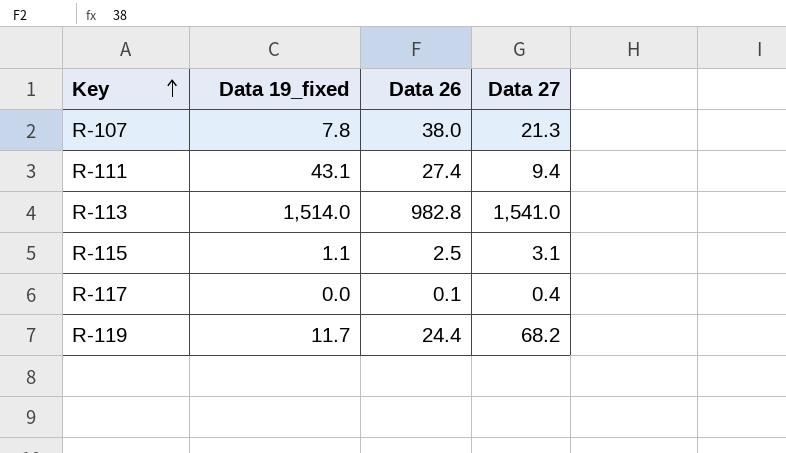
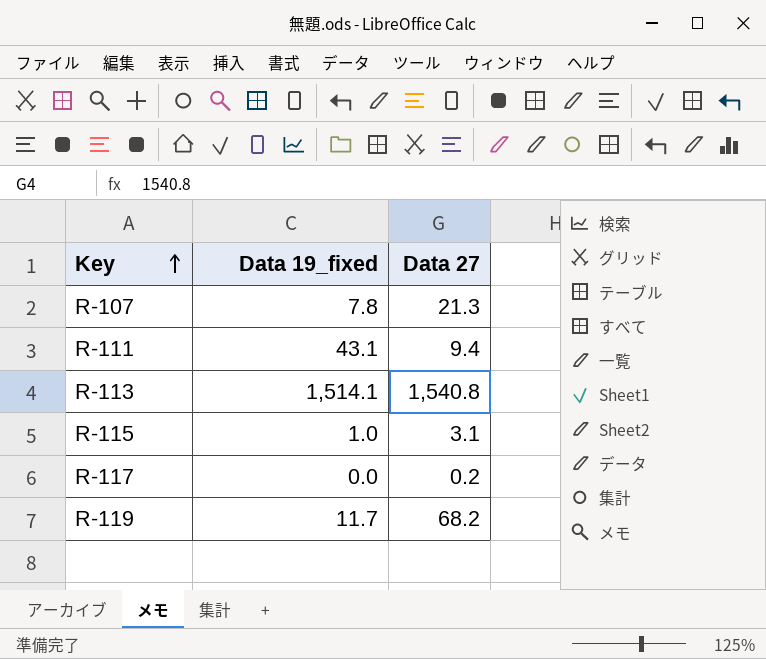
column Data 26 | position: 3 -> none
R-113 | Data 19_fixed: 1,514.0 -> 1,514.1
R-113 | Data 27: 1,541.0 -> 1,540.8
R-115 | Data 19_fixed: 1.1 -> 1.0
R-117 | Data 27: 0.4 -> 0.2

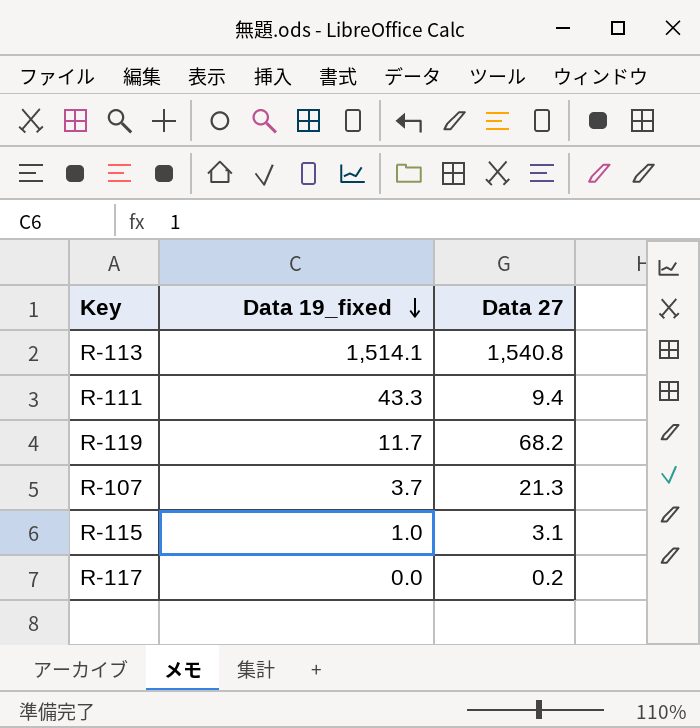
row order: Key ascending -> Data 19_fixed descending
R-111 | Data 19_fixed: 43.1 -> 43.3
R-107 | Data 19_fixed: 7.8 -> 3.7

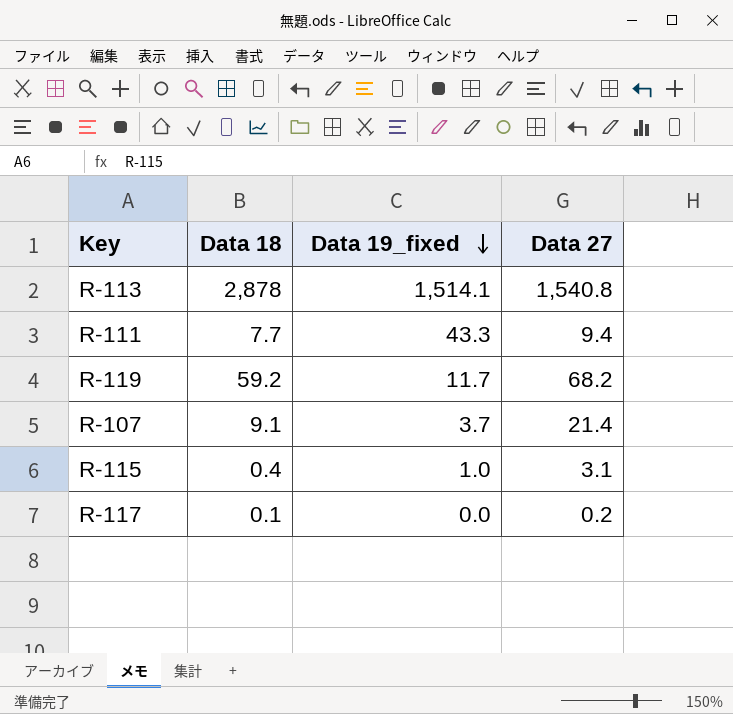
column Data 18 | position: none -> 2
R-107 | Data 27: 21.3 -> 21.4

